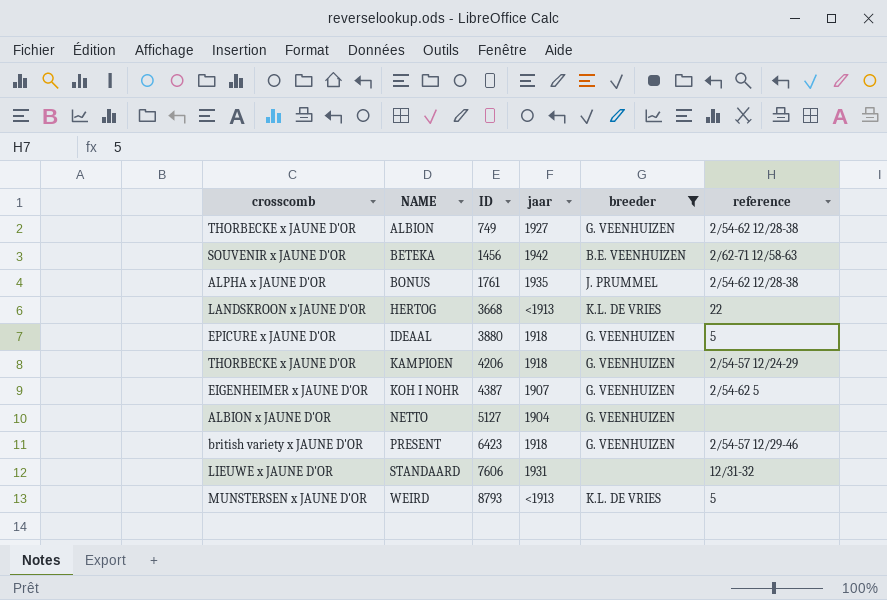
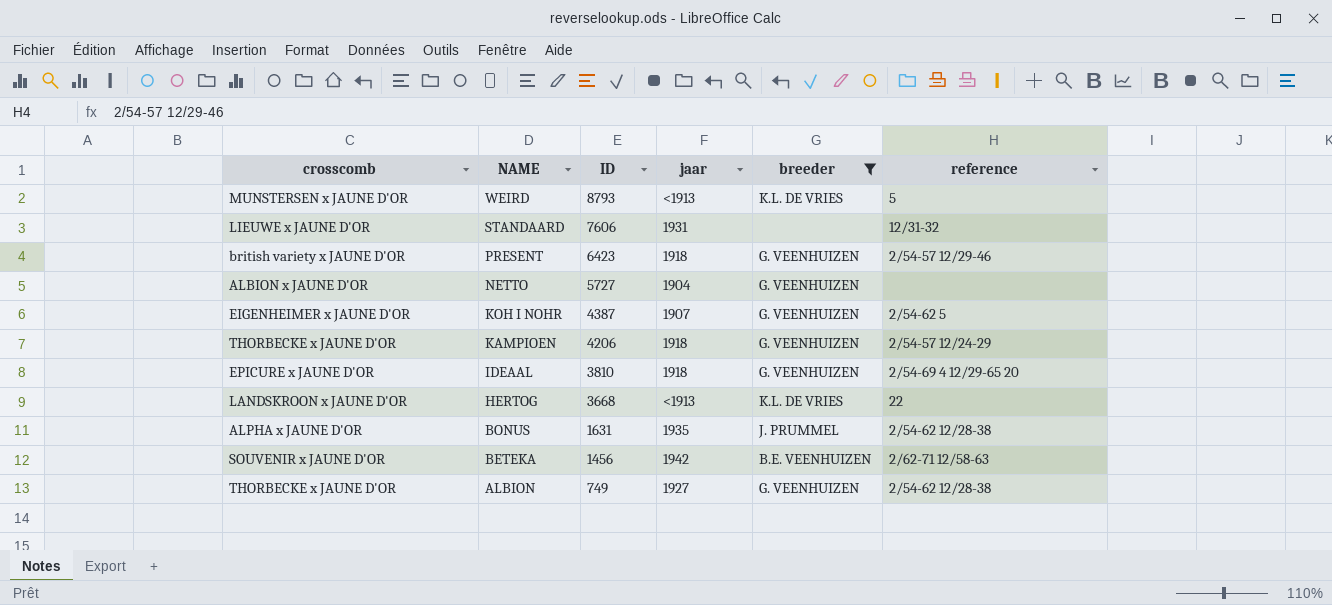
row order: NAME ascending -> NAME descending
NETTO | ID: 5127 -> 5727
IDEAAL | ID: 3880 -> 3810
IDEAAL | reference: 5 -> 2/54-69 4 12/29-65 20
BONUS | ID: 1761 -> 1631

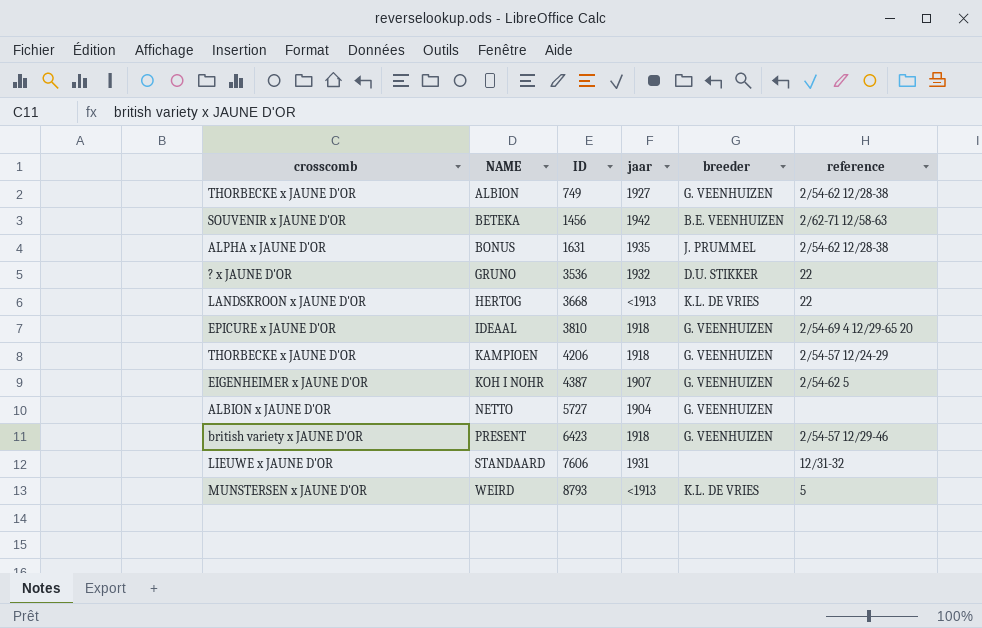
filter: breeder != D.U. STIKKER -> none
row order: NAME descending -> NAME ascending

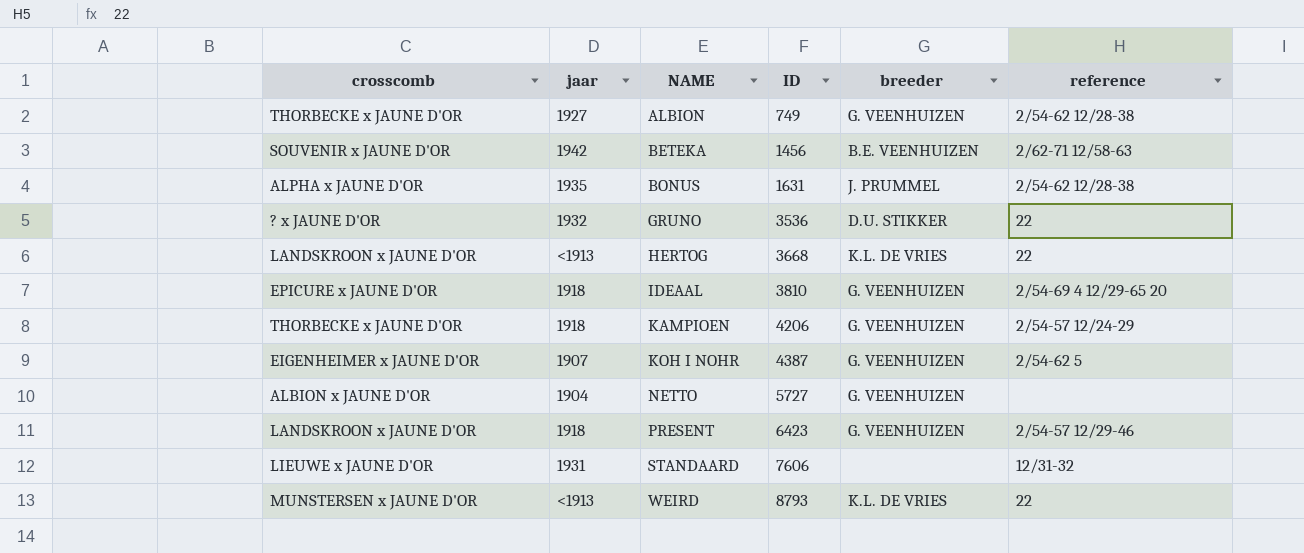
column jaar | position: 4 -> 2
PRESENT | crosscomb: british variety x JAUNE D'OR -> LANDSKROON x JAUNE D'OR
WEIRD | reference: 5 -> 22

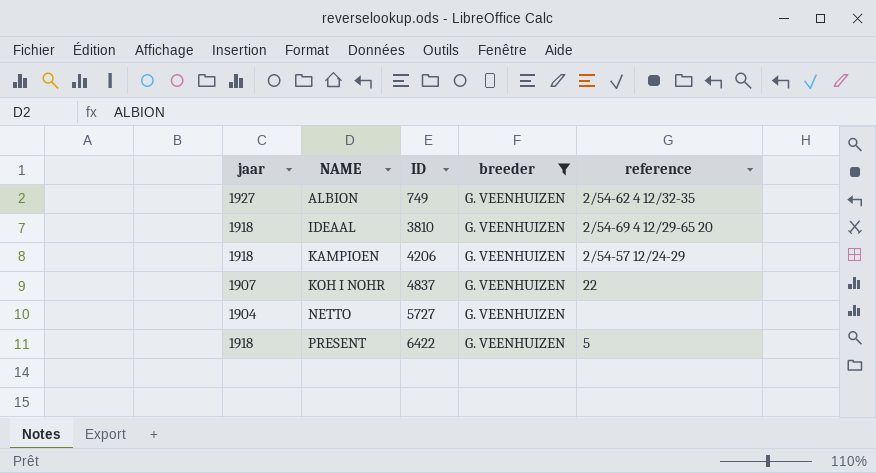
filter: none -> breeder = G. VEENHUIZEN
column crosscomb | position: 1 -> none
ALBION | reference: 2/54-62 12/28-38 -> 2/54-62 4 12/32-35
KOH I NOHR | ID: 4387 -> 4837
KOH I NOHR | reference: 2/54-62 5 -> 22
PRESENT | ID: 6423 -> 6422
PRESENT | reference: 2/54-57 12/29-46 -> 5

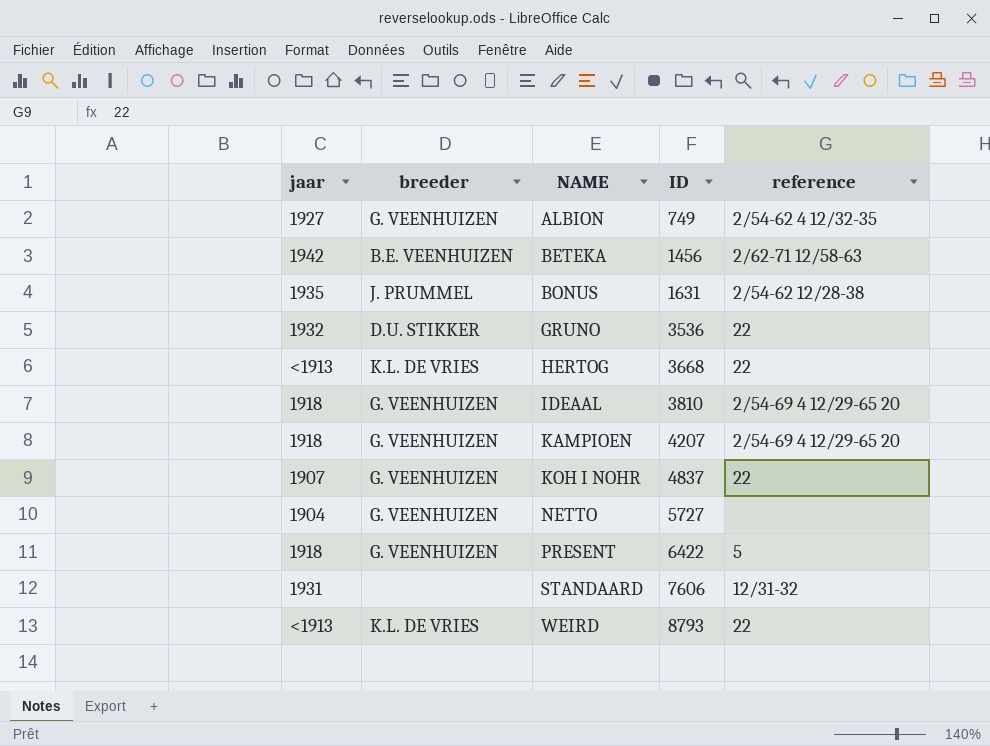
filter: breeder = G. VEENHUIZEN -> none
column breeder | position: 4 -> 2
KAMPIOEN | ID: 4206 -> 4207
KAMPIOEN | reference: 2/54-57 12/24-29 -> 2/54-69 4 12/29-65 20

